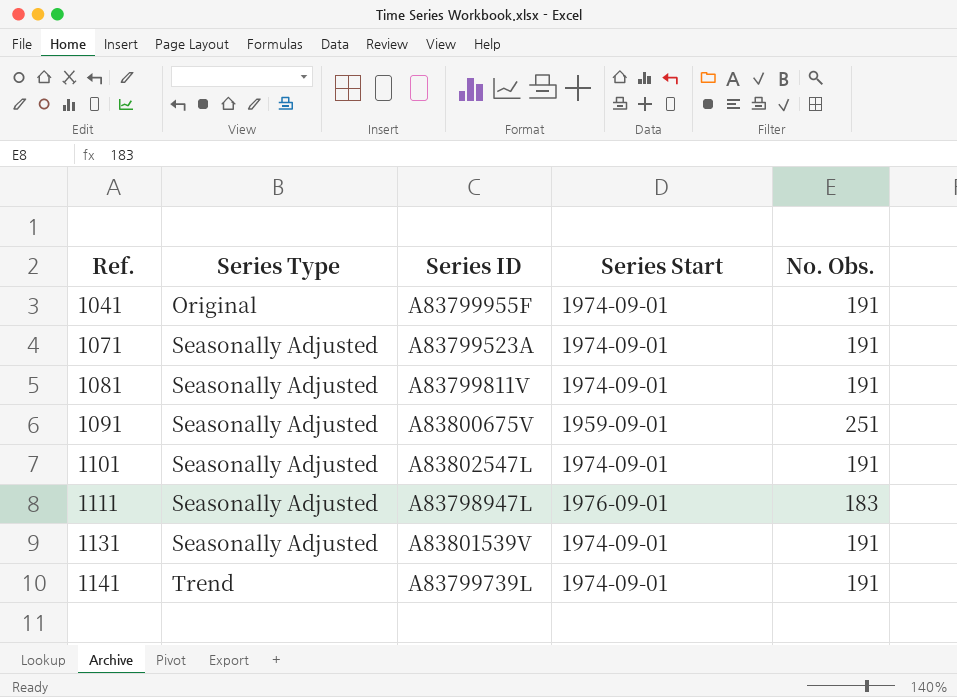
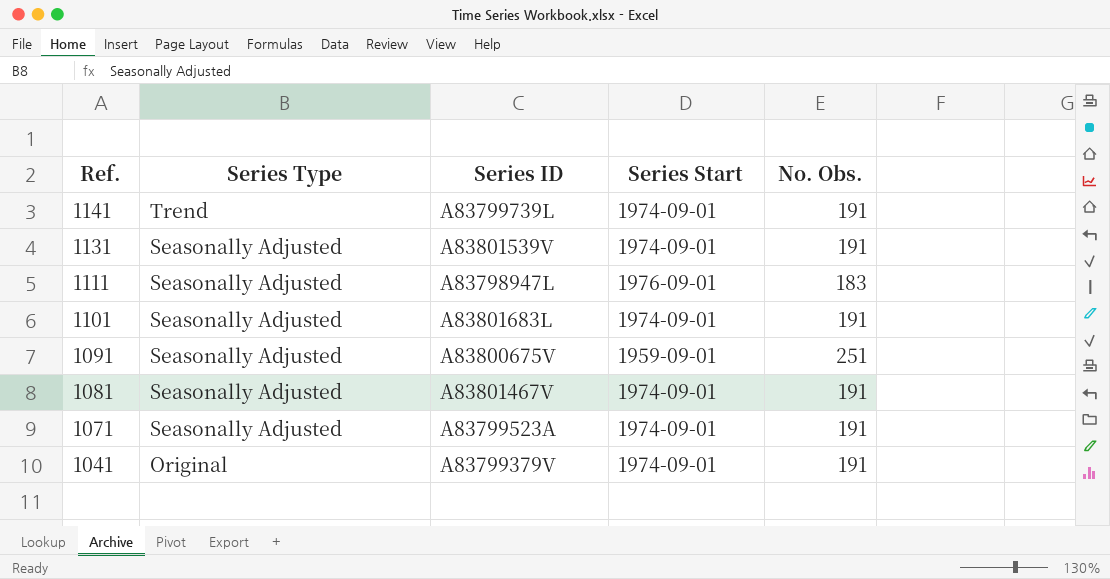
row order: Ref. ascending -> Ref. descending
1101 | Series ID: A83802547L -> A83801683L
1081 | Series ID: A83799811V -> A83801467V
1041 | Series ID: A83799955F -> A83799379V

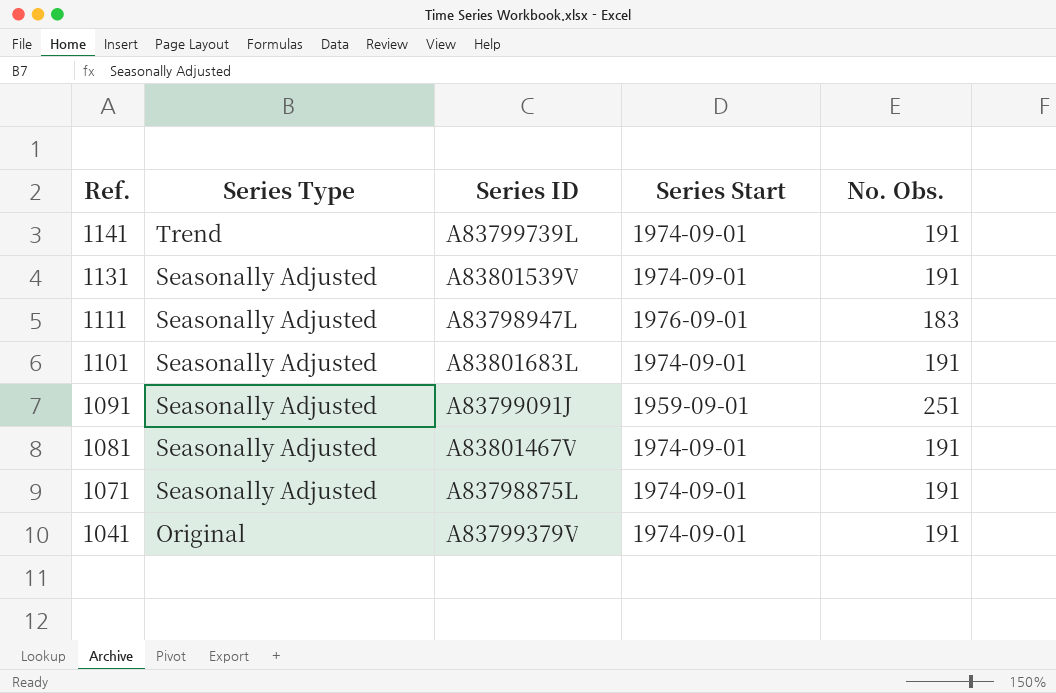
1091 | Series ID: A83800675V -> A83799091J
1071 | Series ID: A83799523A -> A83798875L

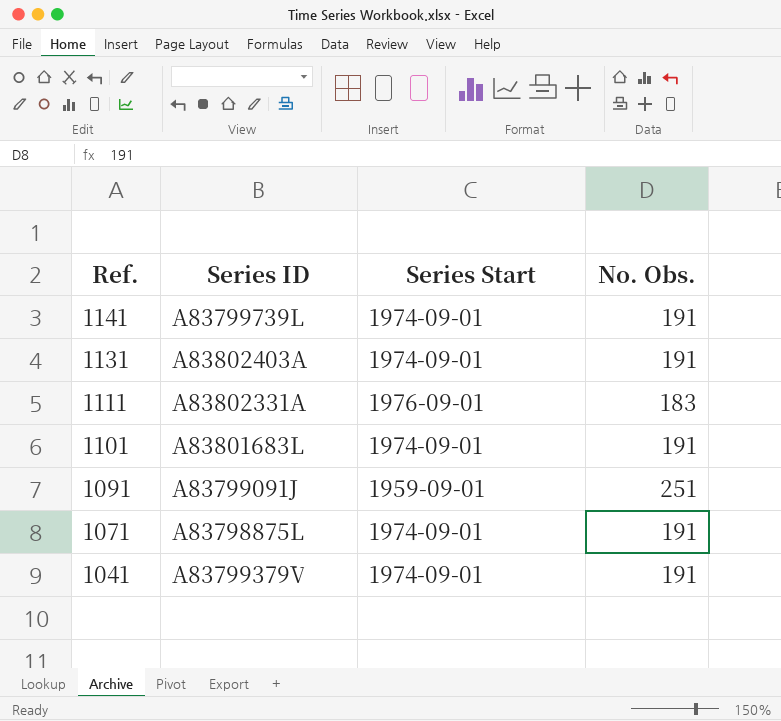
column Series Type | position: 2 -> none
row 1081: Seasonally Adjusted | A83801467V | 1974-09-01 | 191 -> none
1131 | Series ID: A83801539V -> A83802403A
1111 | Series ID: A83798947L -> A83802331A

